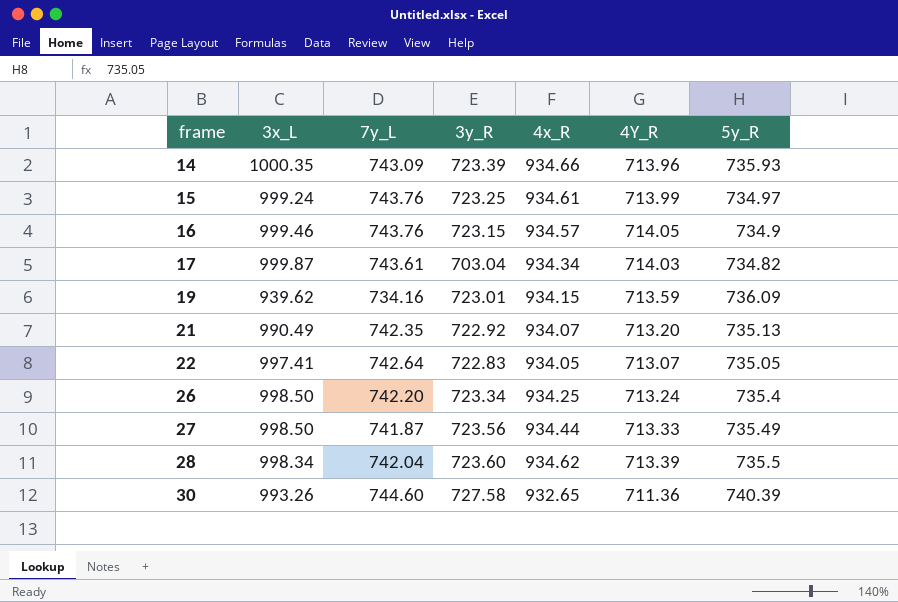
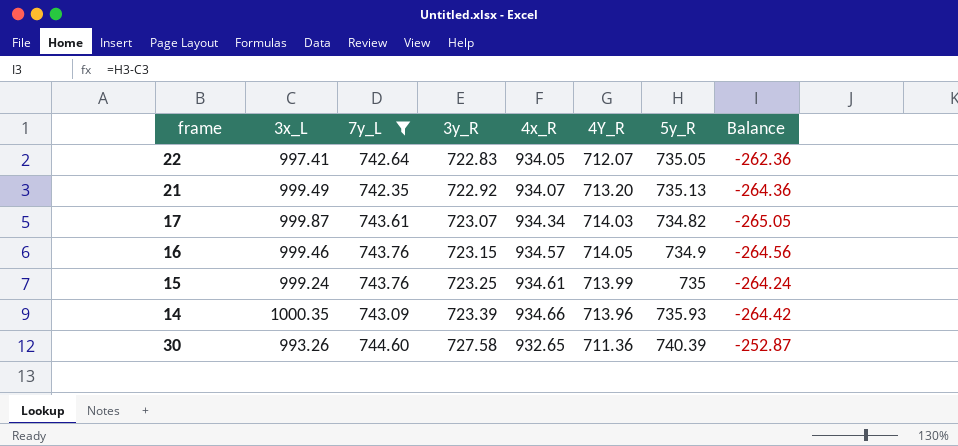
filter: none -> 7y_L >= 742.35
row order: frame ascending -> 3y_R ascending
column Balance | formula: none -> [5y_R] - [3x_L]
22 | 4Y_R: 713.07 -> 712.07
21 | 3x_L: 990.49 -> 999.49
17 | 3y_R: 703.04 -> 723.07
15 | 5y_R: 734.97 -> 735

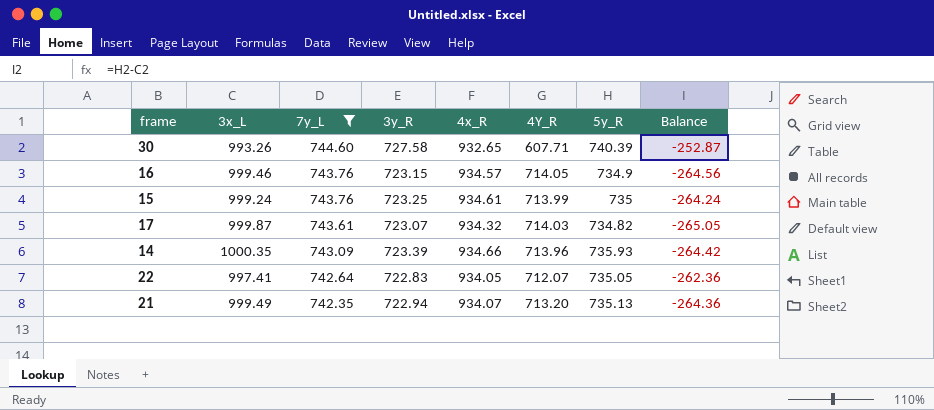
row order: 3y_R ascending -> 7y_L descending
30 | 4Y_R: 711.36 -> 607.71
17 | 4x_R: 934.34 -> 934.32
21 | 3y_R: 722.92 -> 722.94

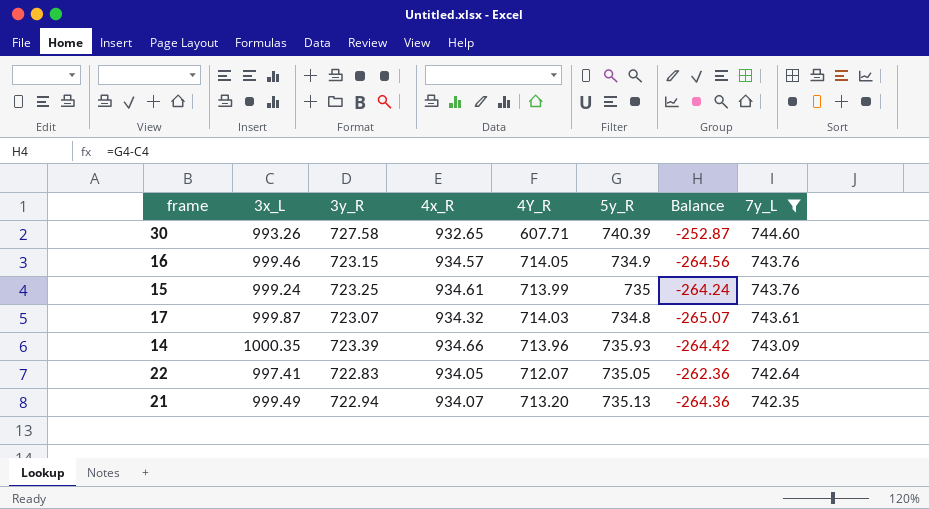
column 7y_L | position: 3 -> 8
17 | 5y_R: 734.82 -> 734.8
17 | Balance: -265.05 -> -265.07

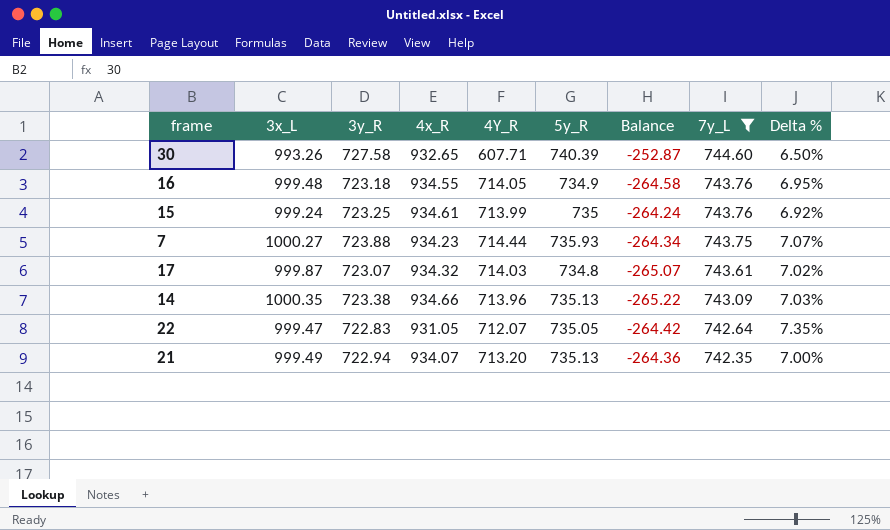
column Delta % | formula: none -> ([3x_L] - [4x_R]) / [4x_R]
16 | 3x_L: 999.46 -> 999.48
16 | 3y_R: 723.15 -> 723.18
16 | 4x_R: 934.57 -> 934.55
16 | Balance: -264.56 -> -264.58
row 7: none -> 1000.27 | 723.88 | 934.23 | 714.44 | 735.93 | -264.34 | 743.75 | 7.07%
14 | 3y_R: 723.39 -> 723.38
14 | 5y_R: 735.93 -> 735.13
14 | Balance: -264.42 -> -265.22
22 | 3x_L: 997.41 -> 999.47
22 | 4x_R: 934.05 -> 931.05
22 | Balance: -262.36 -> -264.42

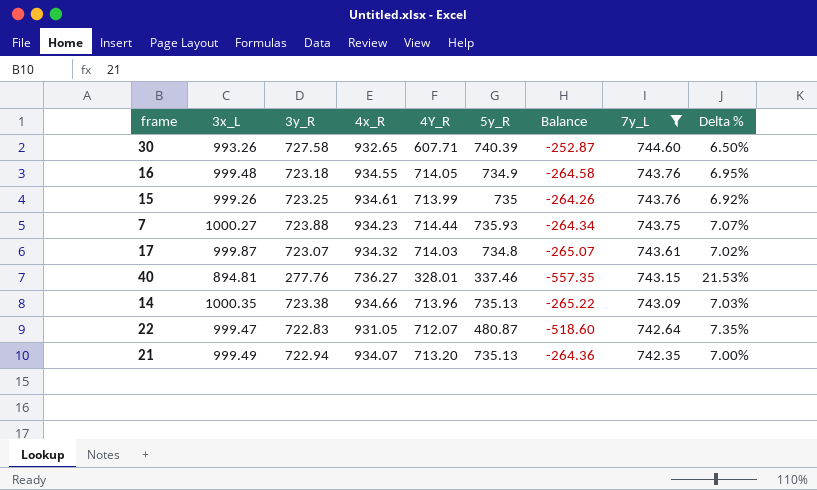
15 | 3x_L: 999.24 -> 999.26
15 | Balance: -264.24 -> -264.26
row 40: none -> 894.81 | 277.76 | 736.27 | 328.01 | 337.46 | -557.35 | 743.15 | 21.53%
22 | 5y_R: 735.05 -> 480.87
22 | Balance: -264.42 -> -518.60

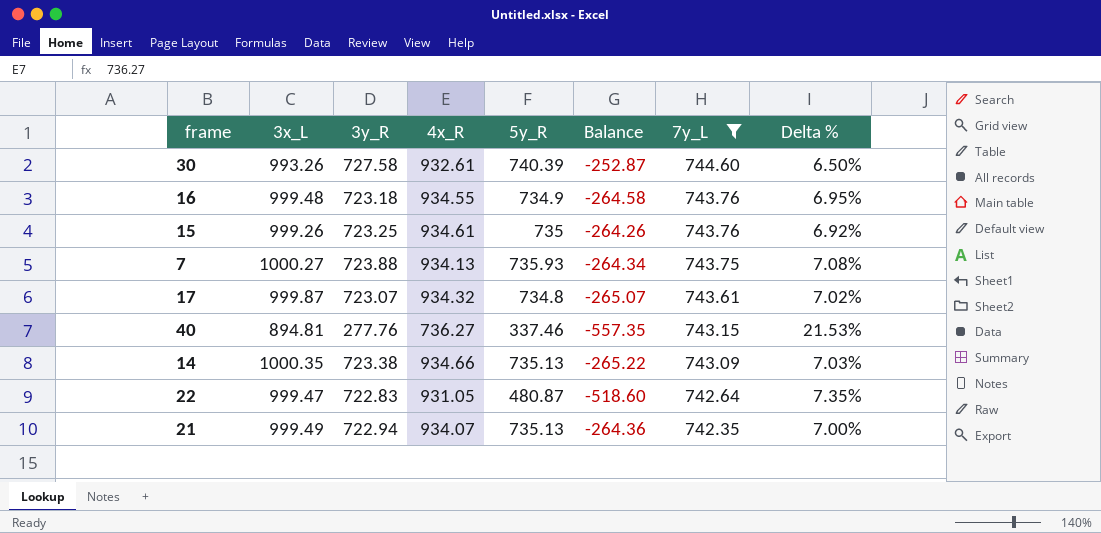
column 4Y_R | position: 5 -> none
30 | 4x_R: 932.65 -> 932.61
7 | 4x_R: 934.23 -> 934.13
7 | Delta %: 7.07% -> 7.08%

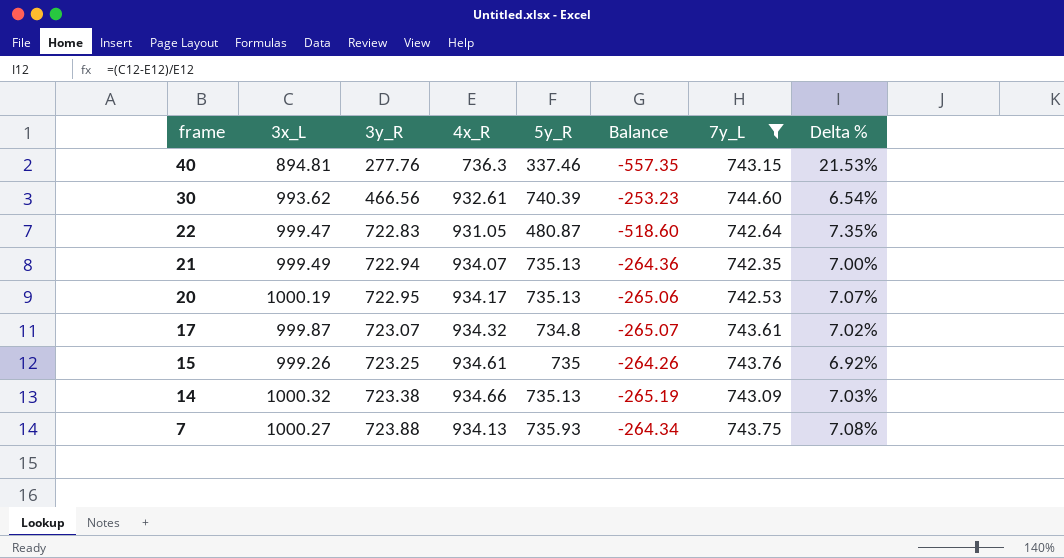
row order: 7y_L descending -> frame descending
row 16: 999.48 | 723.18 | 934.55 | 734.9 | -264.58 | 743.76 | 6.95% -> none
40 | 4x_R: 736.27 -> 736.3
30 | 3x_L: 993.26 -> 993.62
30 | 3y_R: 727.58 -> 466.56
30 | Balance: -252.87 -> -253.23
30 | Delta %: 6.50% -> 6.54%
row 20: none -> 1000.19 | 722.95 | 934.17 | 735.13 | -265.06 | 742.53 | 7.07%
14 | 3x_L: 1000.35 -> 1000.32
14 | Balance: -265.22 -> -265.19

